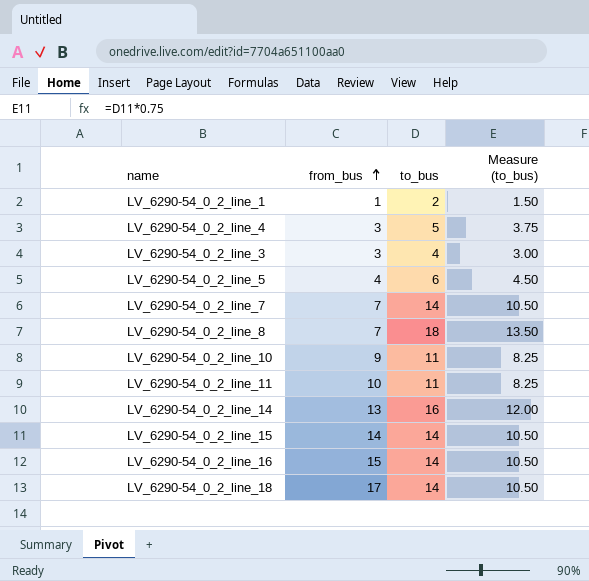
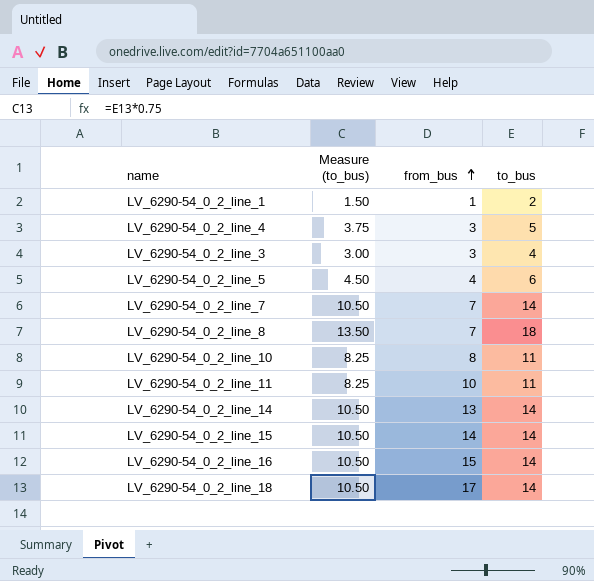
column Measure (to_bus) | position: 4 -> 2
LV_6290-54_0_2_line_10 | from_bus: 9 -> 8
LV_6290-54_0_2_line_14 | Measure (to_bus): 12.00 -> 10.50
LV_6290-54_0_2_line_14 | to_bus: 16 -> 14

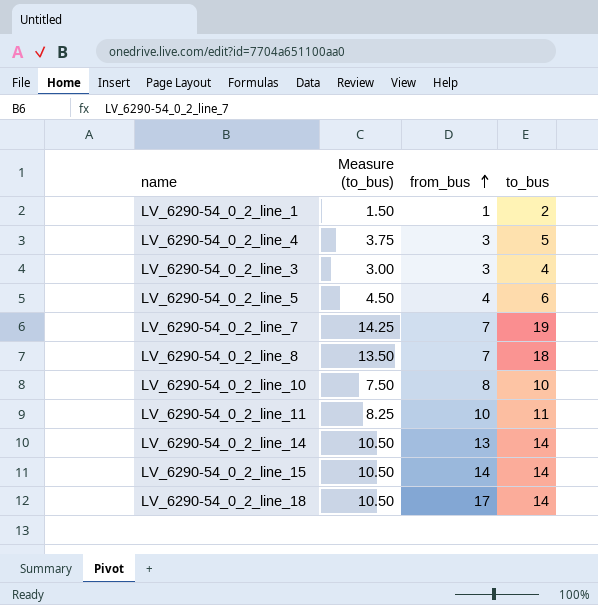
row LV_6290-54_0_2_line_16: 10.50 | 15 | 14 -> none
LV_6290-54_0_2_line_7 | Measure (to_bus): 10.50 -> 14.25
LV_6290-54_0_2_line_7 | to_bus: 14 -> 19
LV_6290-54_0_2_line_10 | Measure (to_bus): 8.25 -> 7.50
LV_6290-54_0_2_line_10 | to_bus: 11 -> 10

